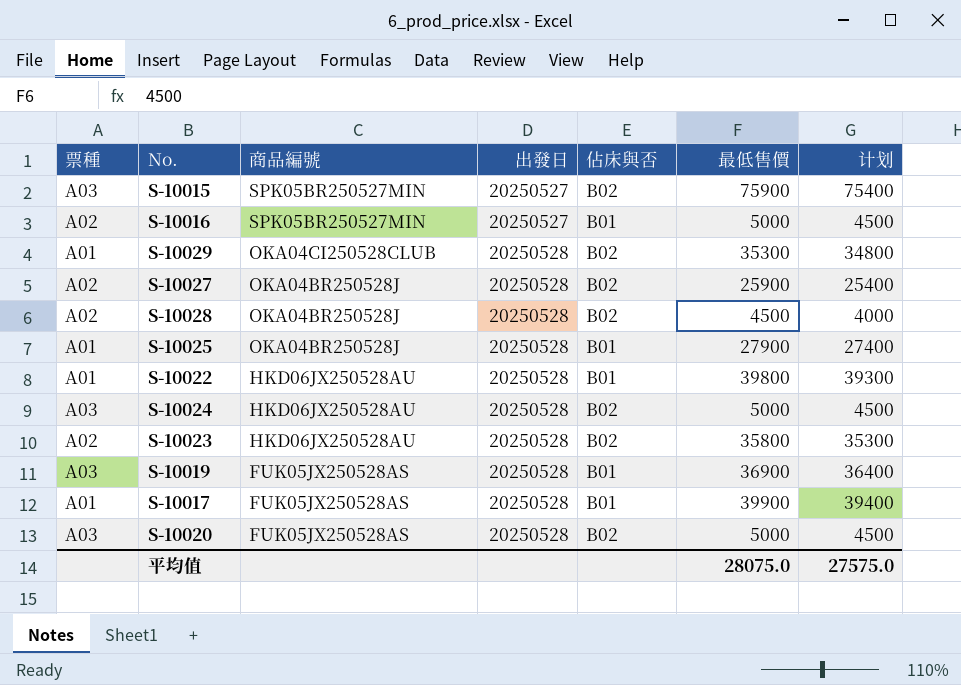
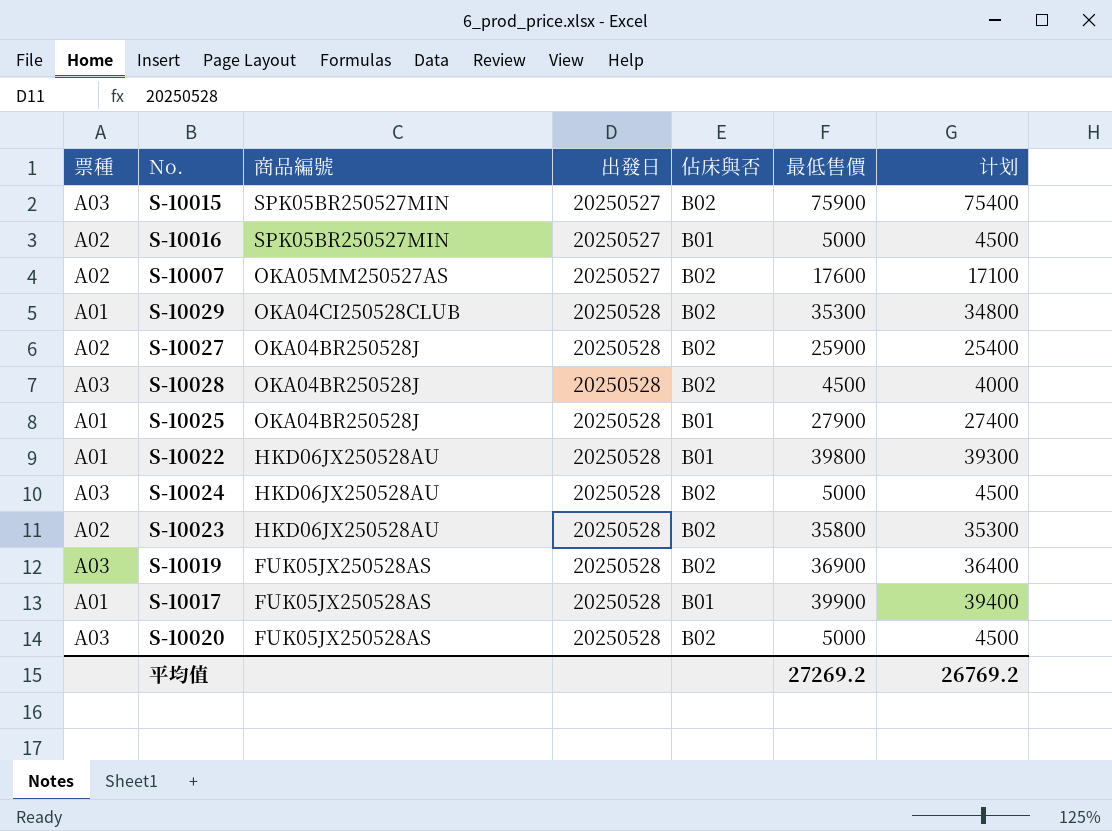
row S-10007: none -> A02 | OKA05MM250527AS | 20250527 | B02 | 17600 | 17100
S-10028 | 票種: A02 -> A03
S-10019 | 佔床與否: B01 -> B02
平均值 | 最低售價: 28075.0 -> 27269.2
平均值 | 计划: 27575.0 -> 26769.2

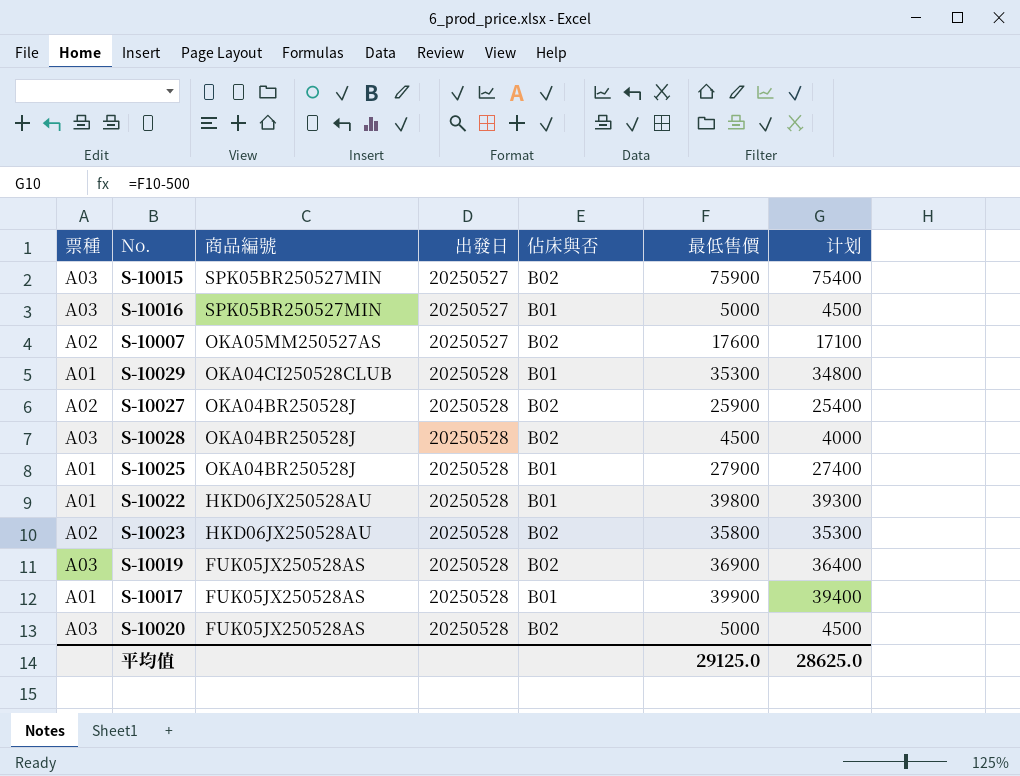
row S-10024: A03 | HKD06JX250528AU | 20250528 | B02 | 5000 | 4500 -> none
S-10016 | 票種: A02 -> A03
S-10029 | 佔床與否: B02 -> B01
平均值 | 最低售價: 27269.2 -> 29125.0
平均值 | 计划: 26769.2 -> 28625.0

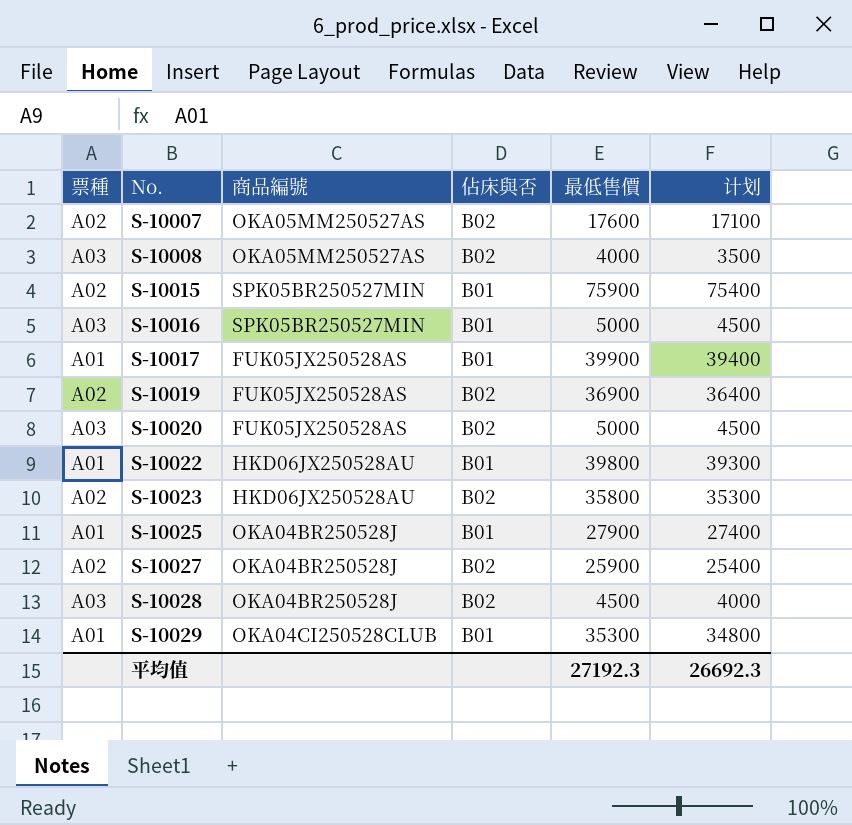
row order: 商品編號 descending -> No. ascending
column 出發日 | position: 4 -> none
row S-10008: none -> A03 | OKA05MM250527AS | B02 | 4000 | 3500
S-10015 | 票種: A03 -> A02
S-10015 | 佔床與否: B02 -> B01
S-10019 | 票種: A03 -> A02
平均值 | 最低售價: 29125.0 -> 27192.3
平均值 | 计划: 28625.0 -> 26692.3

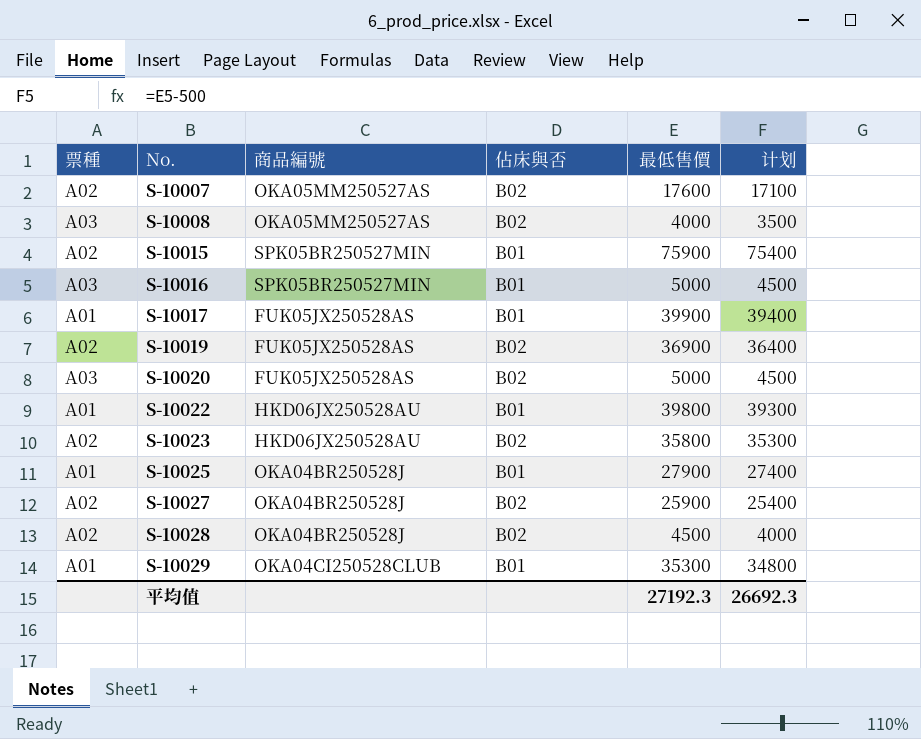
S-10028 | 票種: A03 -> A02

